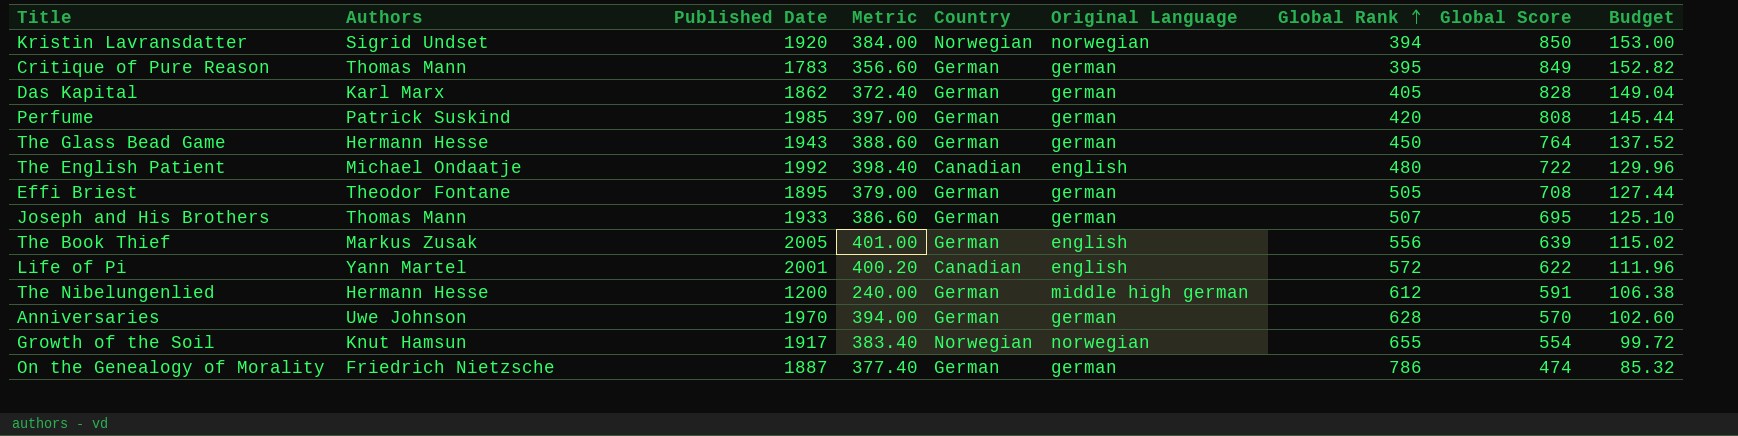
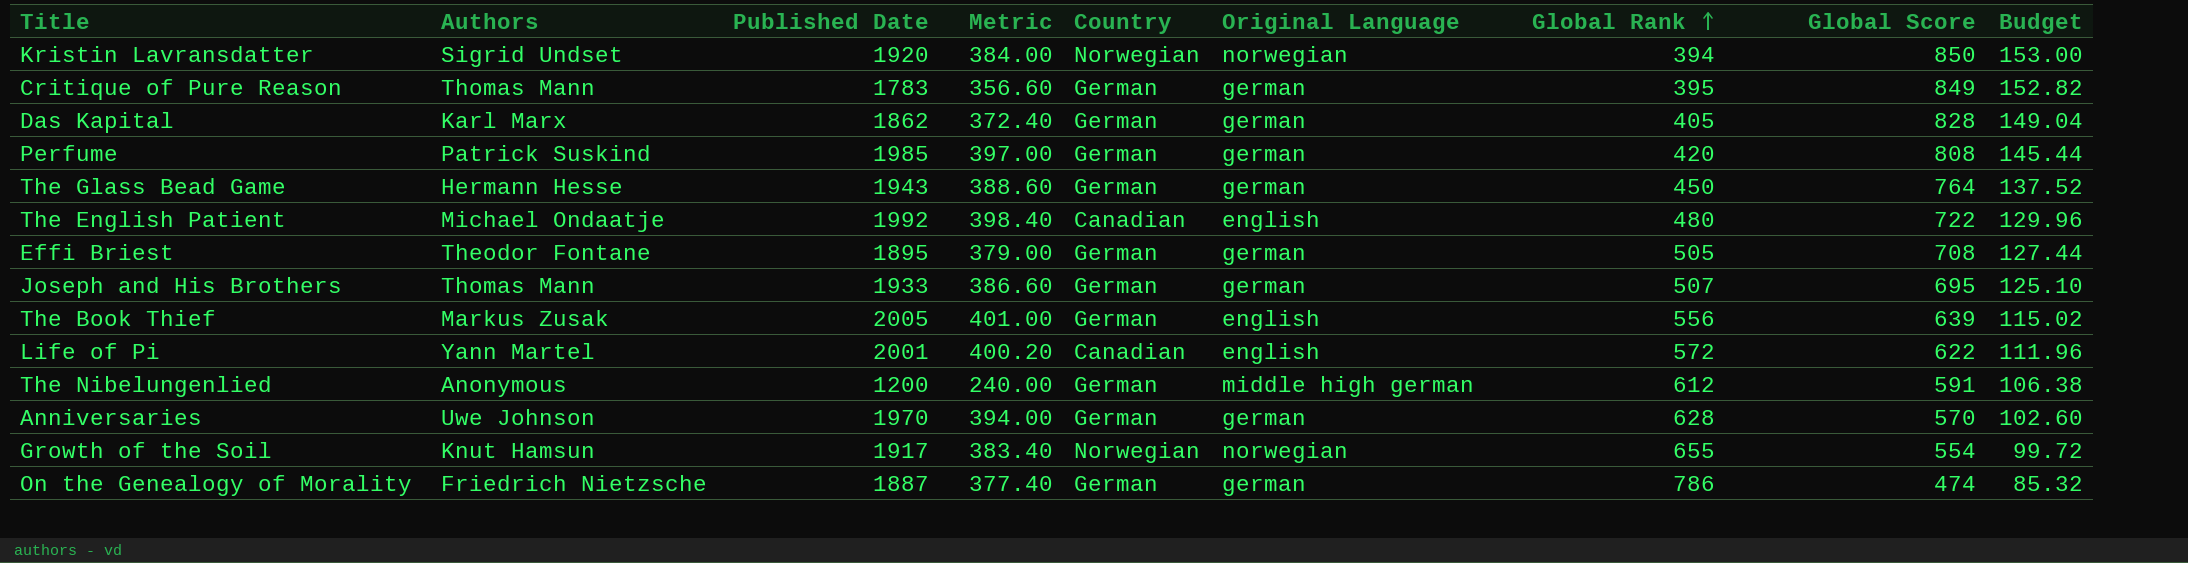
The Nibelungenlied | Authors: Hermann Hesse -> Anonymous

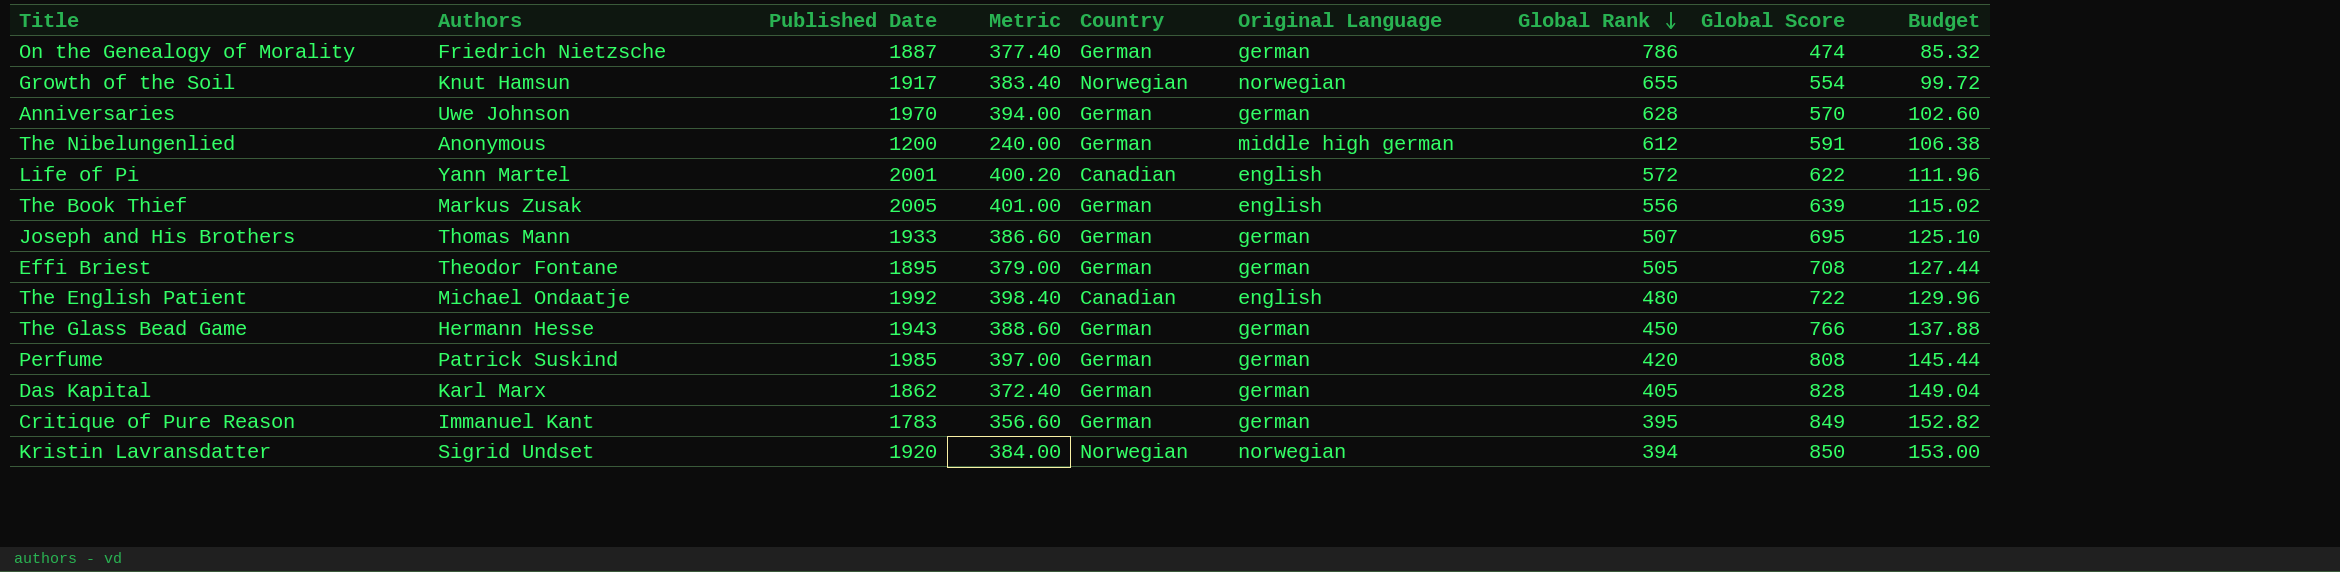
row order: Global Rank ascending -> Global Rank descending
The Glass Bead Game | Global Score: 764 -> 766
The Glass Bead Game | Budget: 137.52 -> 137.88
Critique of Pure Reason | Authors: Thomas Mann -> Immanuel Kant

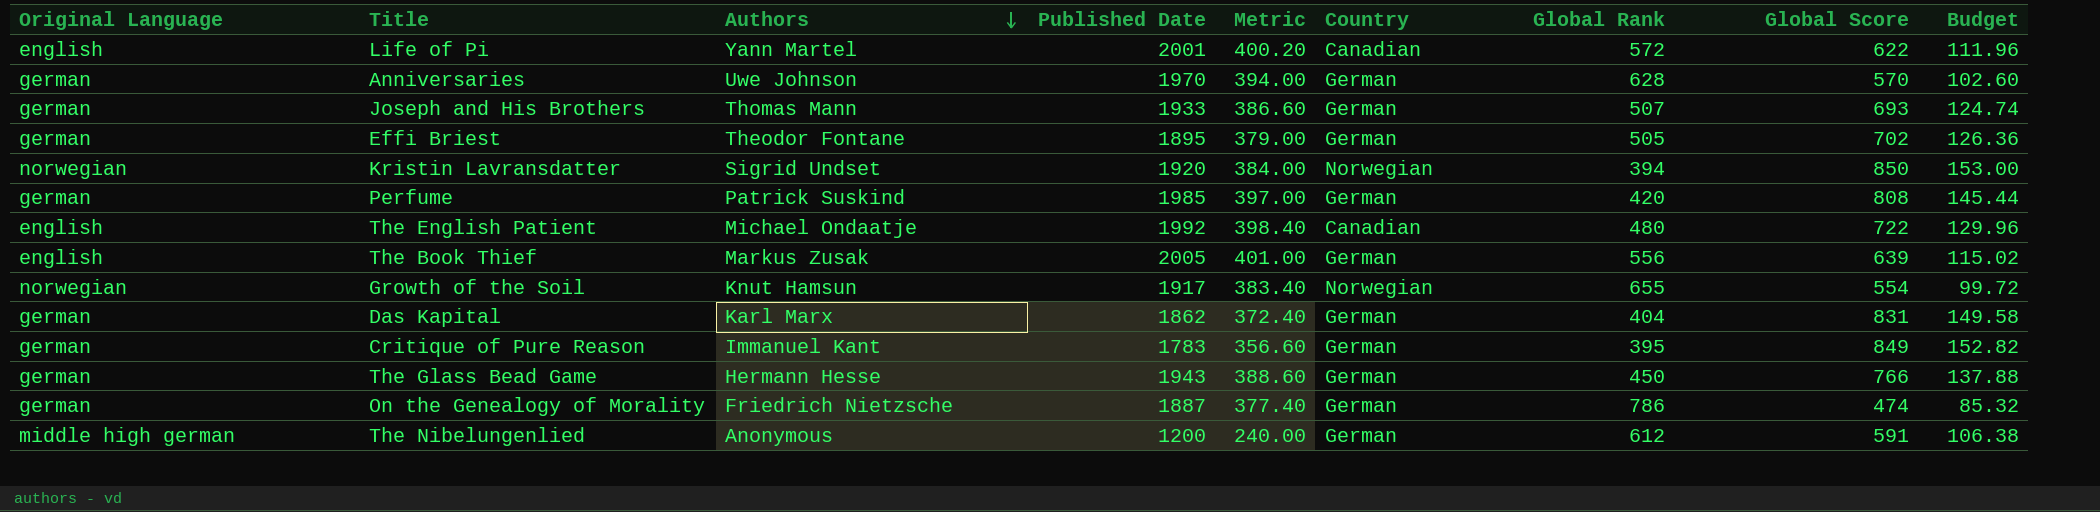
row order: Global Rank descending -> Authors descending
column Original Language | position: 6 -> 1
Joseph and His Brothers | Global Score: 695 -> 693
Joseph and His Brothers | Budget: 125.10 -> 124.74
Effi Briest | Global Score: 708 -> 702
Effi Briest | Budget: 127.44 -> 126.36
Das Kapital | Global Rank: 405 -> 404
Das Kapital | Global Score: 828 -> 831
Das Kapital | Budget: 149.04 -> 149.58

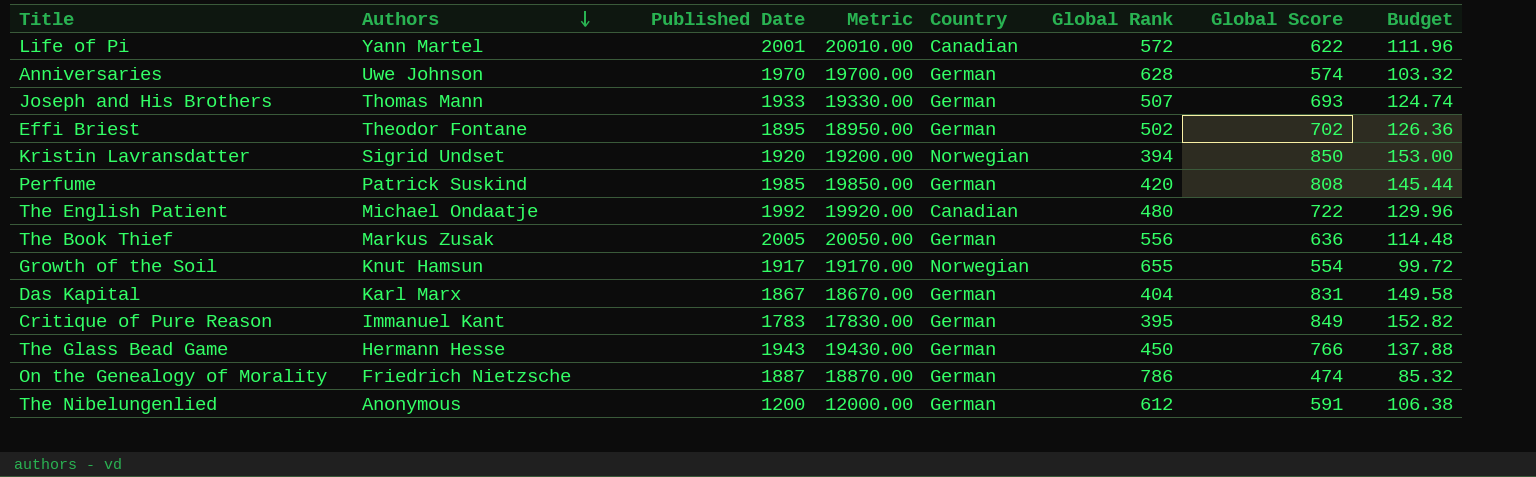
column Original Language | position: 1 -> none
column Metric | formula: [Published Date] * 0.2 -> [Published Date] * 10
Anniversaries | Global Score: 570 -> 574
Anniversaries | Budget: 102.60 -> 103.32
Effi Briest | Global Rank: 505 -> 502
The Book Thief | Global Score: 639 -> 636
The Book Thief | Budget: 115.02 -> 114.48
Das Kapital | Published Date: 1862 -> 1867

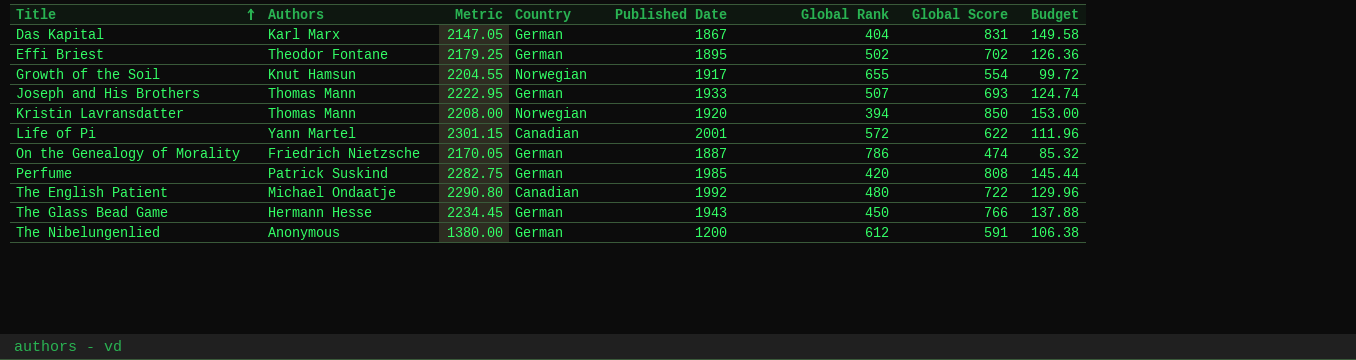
row order: Authors descending -> Title ascending
column Metric | formula: [Published Date] * 10 -> [Published Date] * 1.15
column Published Date | position: 3 -> 5
row Anniversaries: Uwe Johnson | 1970 | 19700.00 | German | 628 | 574 | 103.32 -> none
row The Book Thief: Markus Zusak | 2005 | 20050.00 | German | 556 | 636 | 114.48 -> none
row Critique of Pure Reason: Immanuel Kant | 1783 | 17830.00 | German | 395 | 849 | 152.82 -> none
Kristin Lavransdatter | Authors: Sigrid Undset -> Thomas Mann

